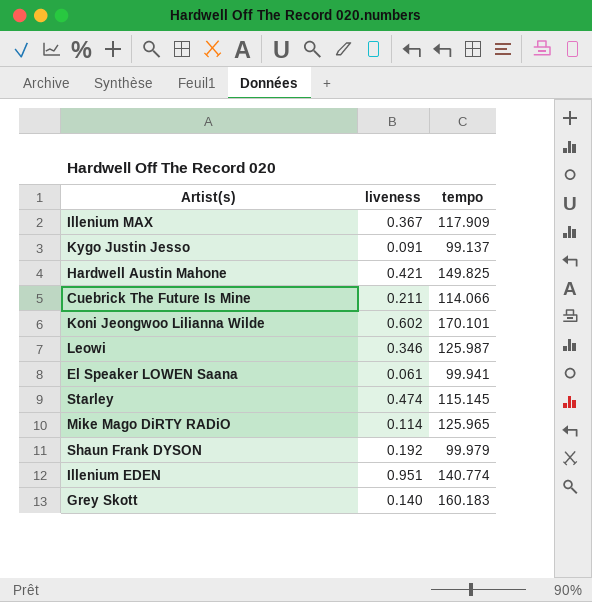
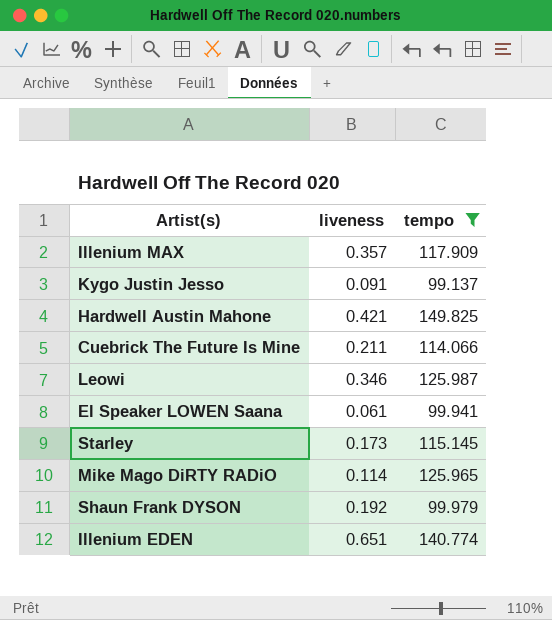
filter: none -> tempo <= 149.825
Illenium MAX | liveness: 0.367 -> 0.357
Starley | liveness: 0.474 -> 0.173
Illenium EDEN | liveness: 0.951 -> 0.651

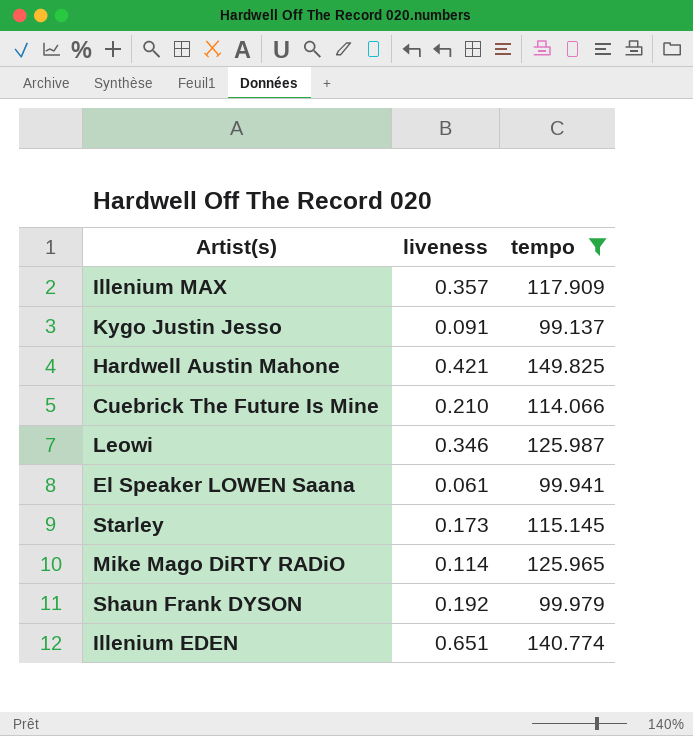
Cuebrick The Future Is Mine | liveness: 0.211 -> 0.210

